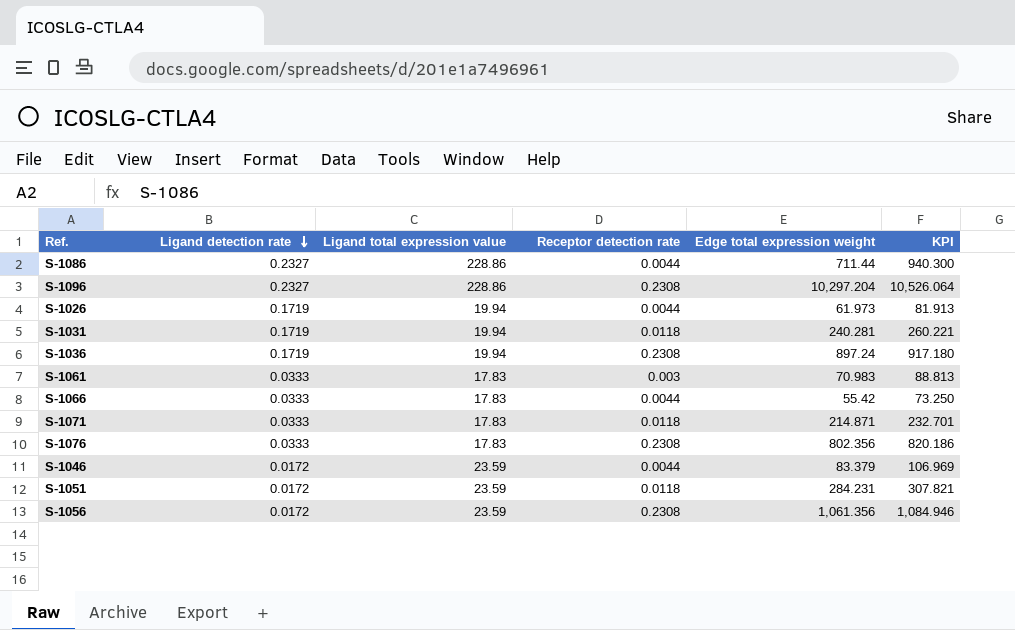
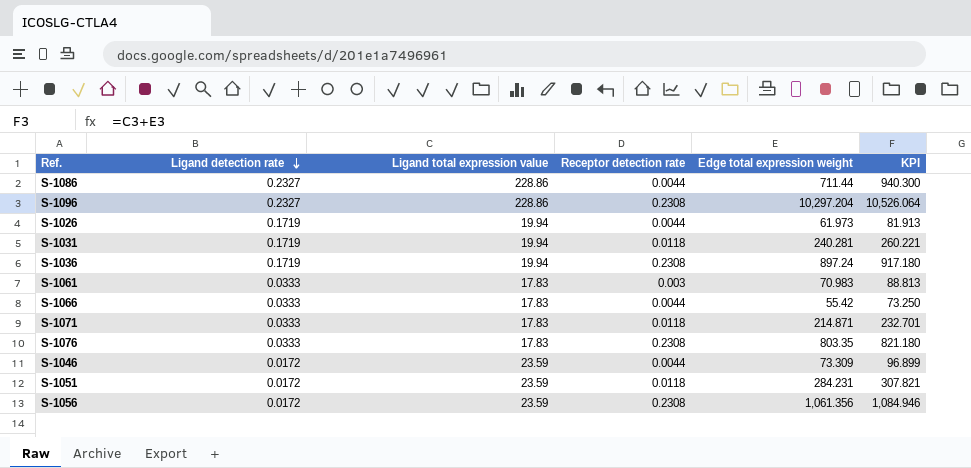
S-1076 | Edge total expression weight: 802.356 -> 803.35
S-1076 | KPI: 820.186 -> 821.180
S-1046 | Edge total expression weight: 83.379 -> 73.309
S-1046 | KPI: 106.969 -> 96.899

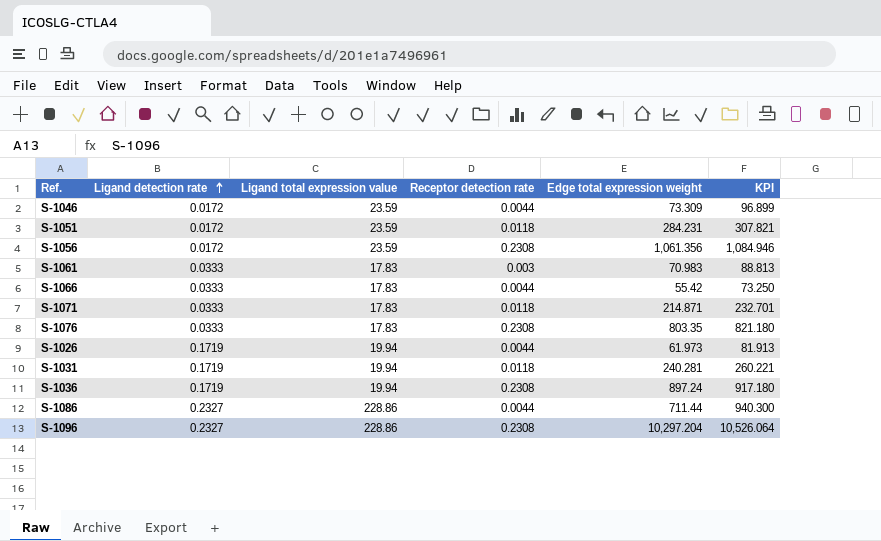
row order: Ligand detection rate descending -> Ligand detection rate ascending

